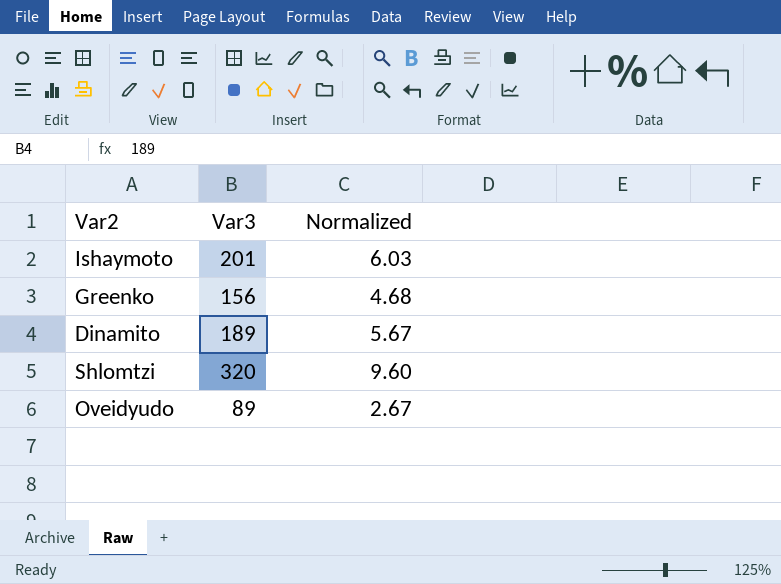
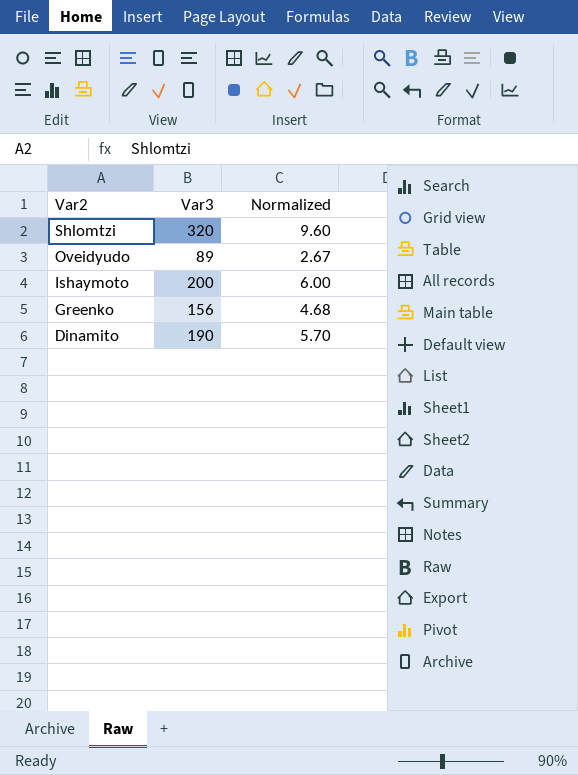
row order: none -> Var2 descending
Ishaymoto | Var3: 201 -> 200
Ishaymoto | Normalized: 6.03 -> 6.00
Dinamito | Var3: 189 -> 190
Dinamito | Normalized: 5.67 -> 5.70

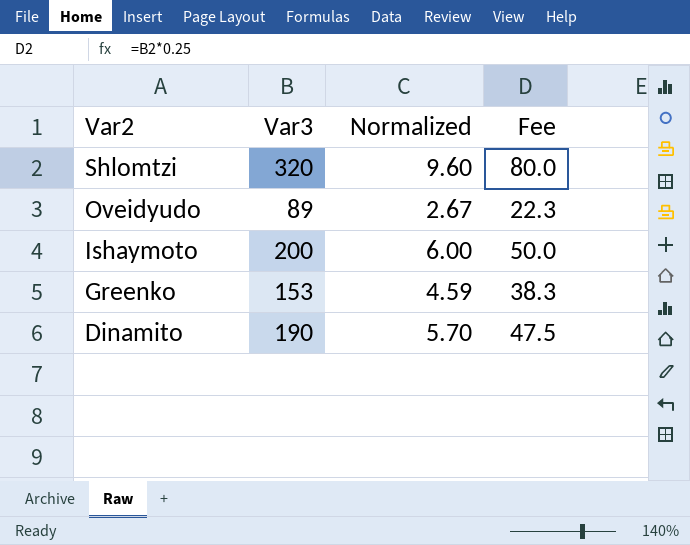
column Fee | formula: none -> [Var3] * 0.25
Greenko | Var3: 156 -> 153
Greenko | Normalized: 4.68 -> 4.59

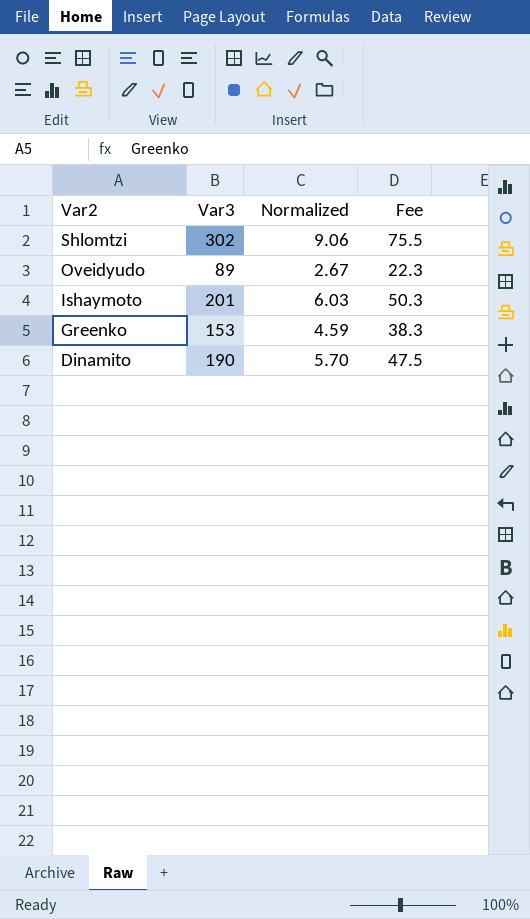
Shlomtzi | Var3: 320 -> 302
Shlomtzi | Normalized: 9.60 -> 9.06
Shlomtzi | Fee: 80.0 -> 75.5
Ishaymoto | Var3: 200 -> 201
Ishaymoto | Normalized: 6.00 -> 6.03
Ishaymoto | Fee: 50.0 -> 50.3

